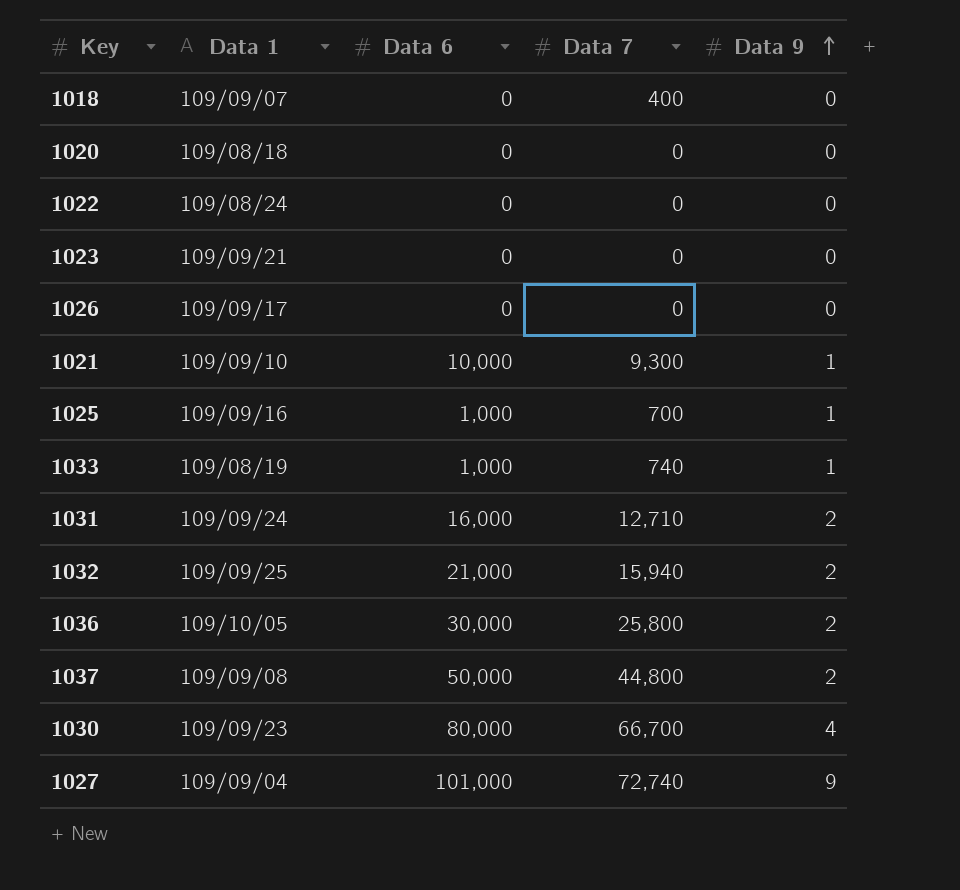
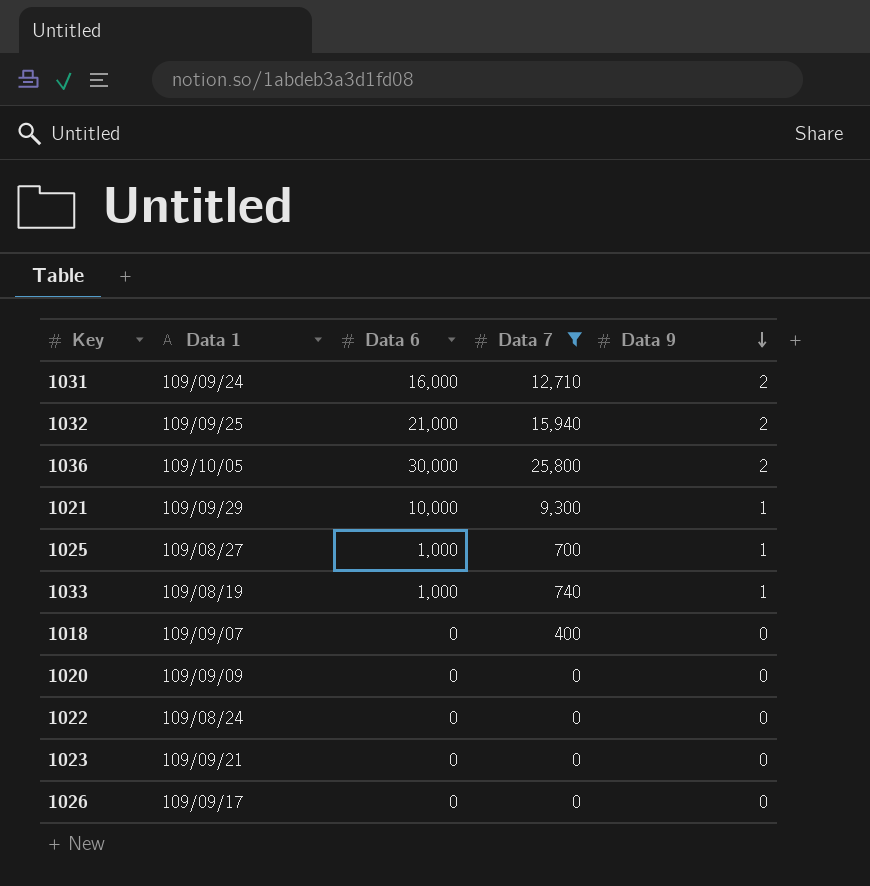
filter: none -> Data 7 <= 25,800
row order: Data 9 ascending -> Data 9 descending
1021 | Data 1: 109/09/10 -> 109/09/29
1025 | Data 1: 109/09/16 -> 109/08/27
1020 | Data 1: 109/08/18 -> 109/09/09

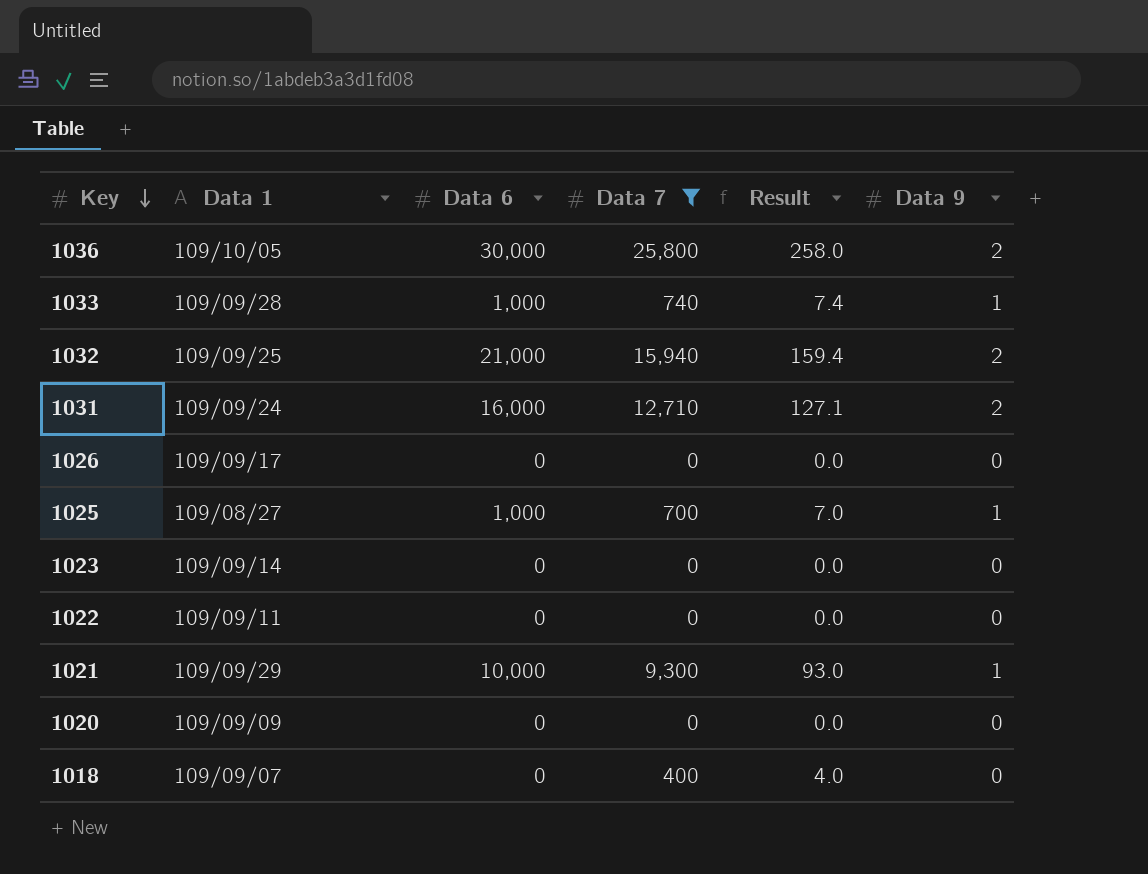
row order: Data 9 descending -> Key descending
column Result | formula: none -> [Data 7] * 0.01
1033 | Data 1: 109/08/19 -> 109/09/28
1023 | Data 1: 109/09/21 -> 109/09/14
1022 | Data 1: 109/08/24 -> 109/09/11

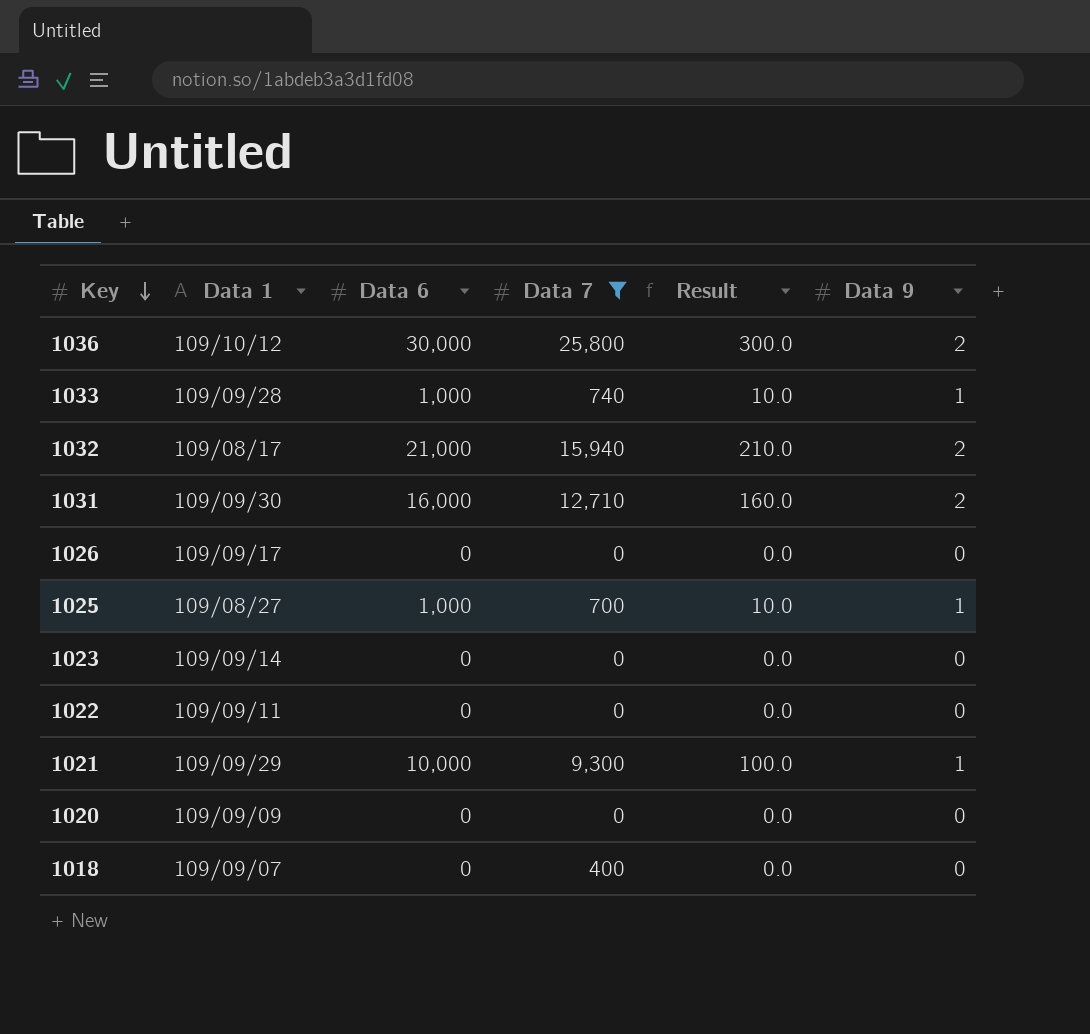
column Result | formula: [Data 7] * 0.01 -> [Data 6] * 0.01
1036 | Data 1: 109/10/05 -> 109/10/12
1032 | Data 1: 109/09/25 -> 109/08/17
1031 | Data 1: 109/09/24 -> 109/09/30

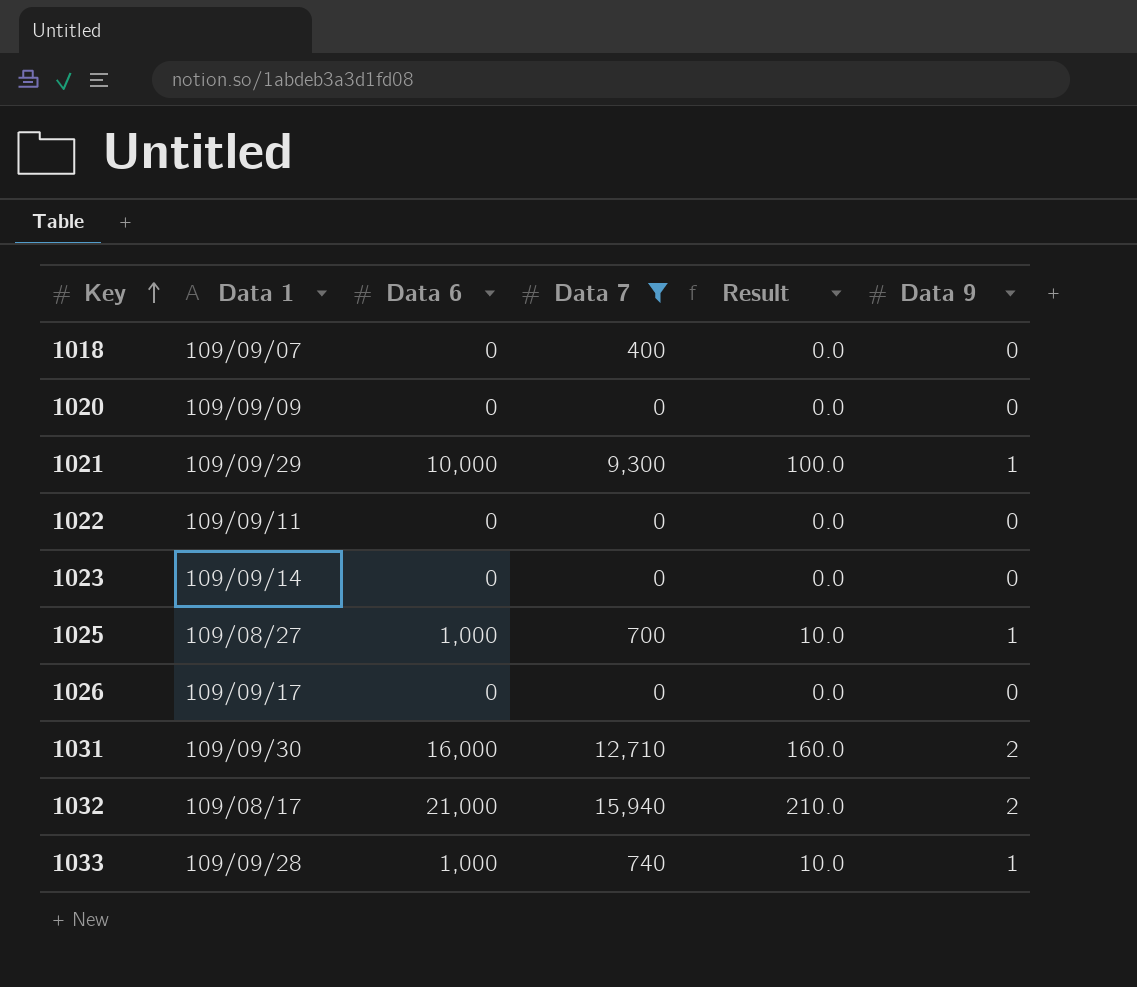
row order: Key descending -> Key ascending
row 1036: 109/10/12 | 30,000 | 25,800 | 300.0 | 2 -> none

